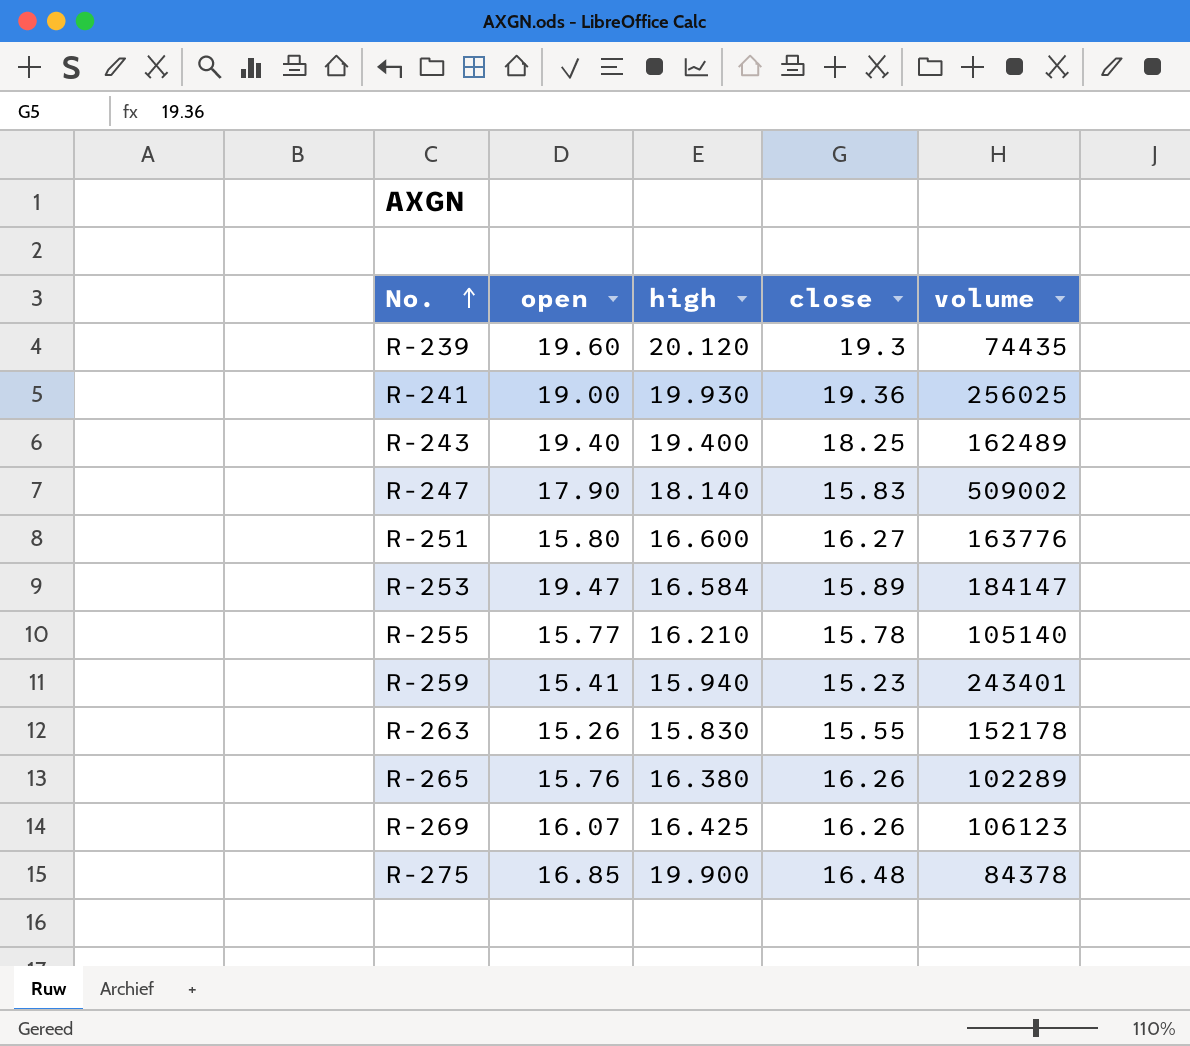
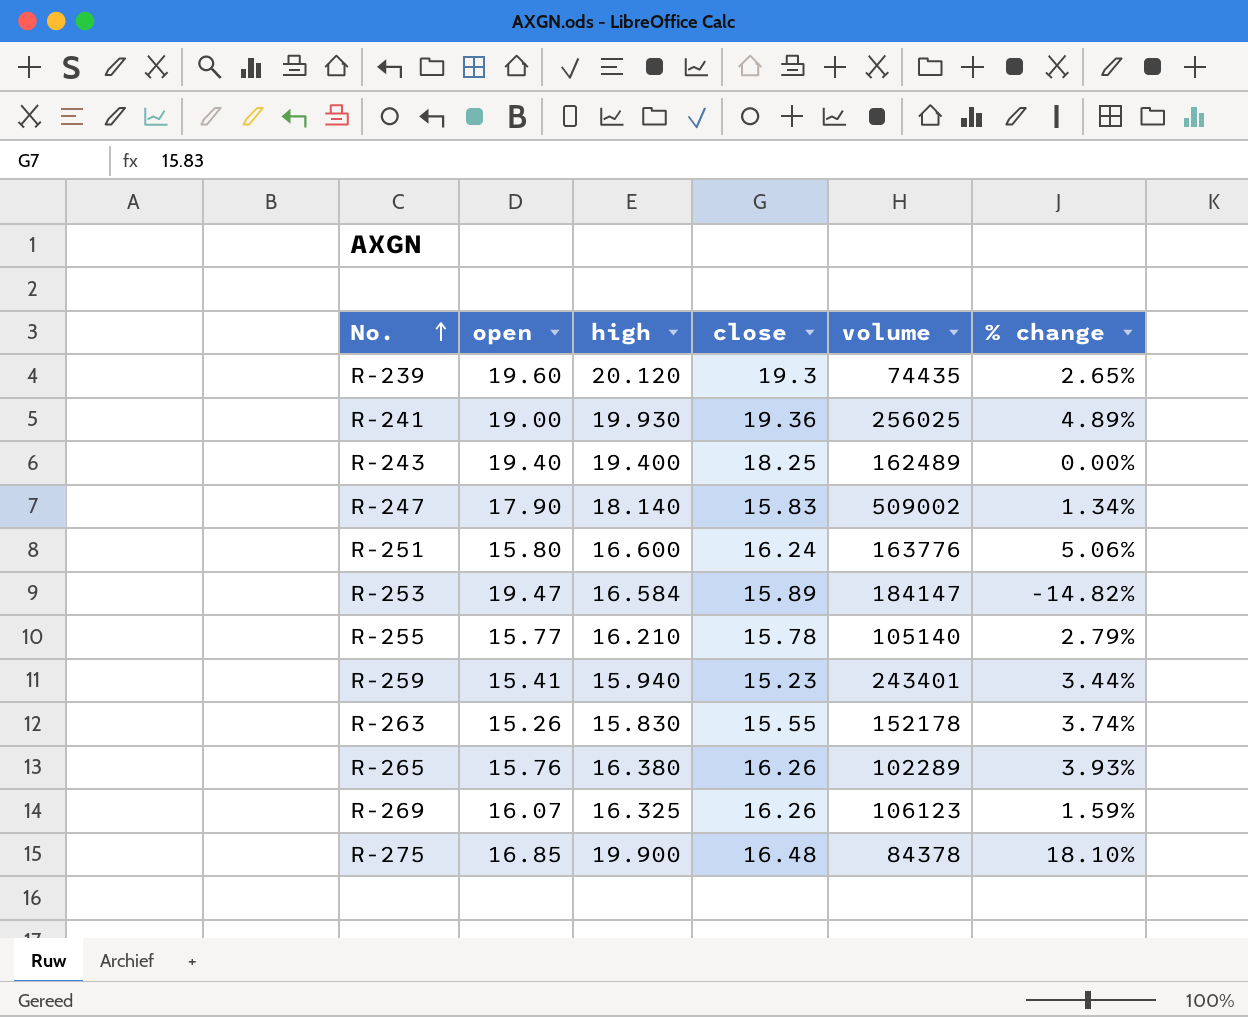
column % change | formula: none -> ([high] - [open]) / [open]
R-251 | close: 16.27 -> 16.24
R-269 | high: 16.425 -> 16.325

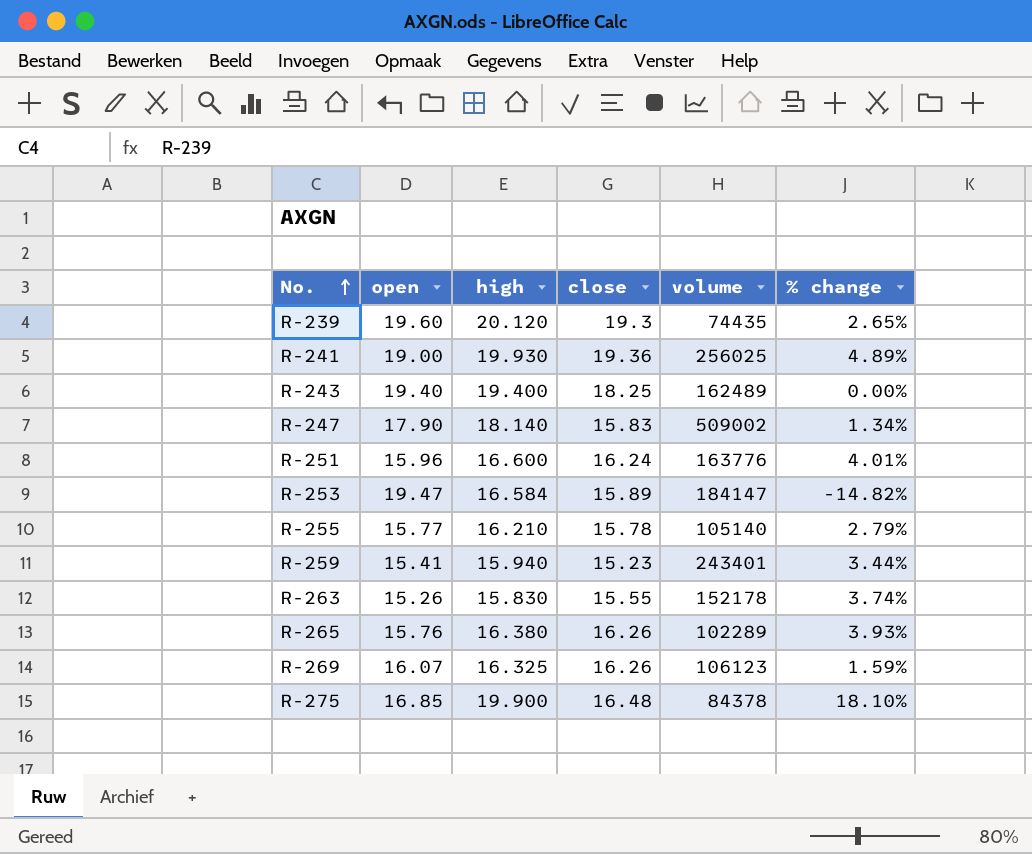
R-251 | open: 15.80 -> 15.96
R-251 | % change: 5.06% -> 4.01%

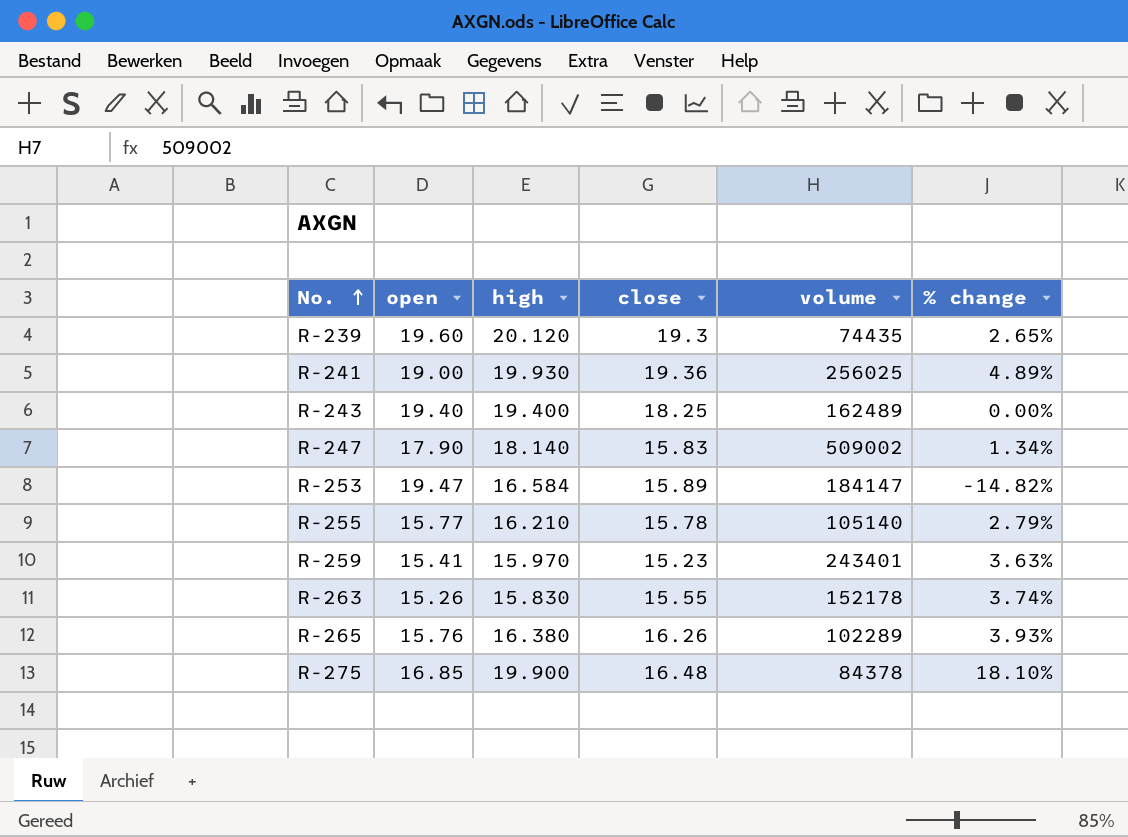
row R-251: 15.96 | 16.600 | 16.24 | 163776 | 4.01% -> none
row R-269: 16.07 | 16.325 | 16.26 | 106123 | 1.59% -> none
R-259 | high: 15.940 -> 15.970
R-259 | % change: 3.44% -> 3.63%

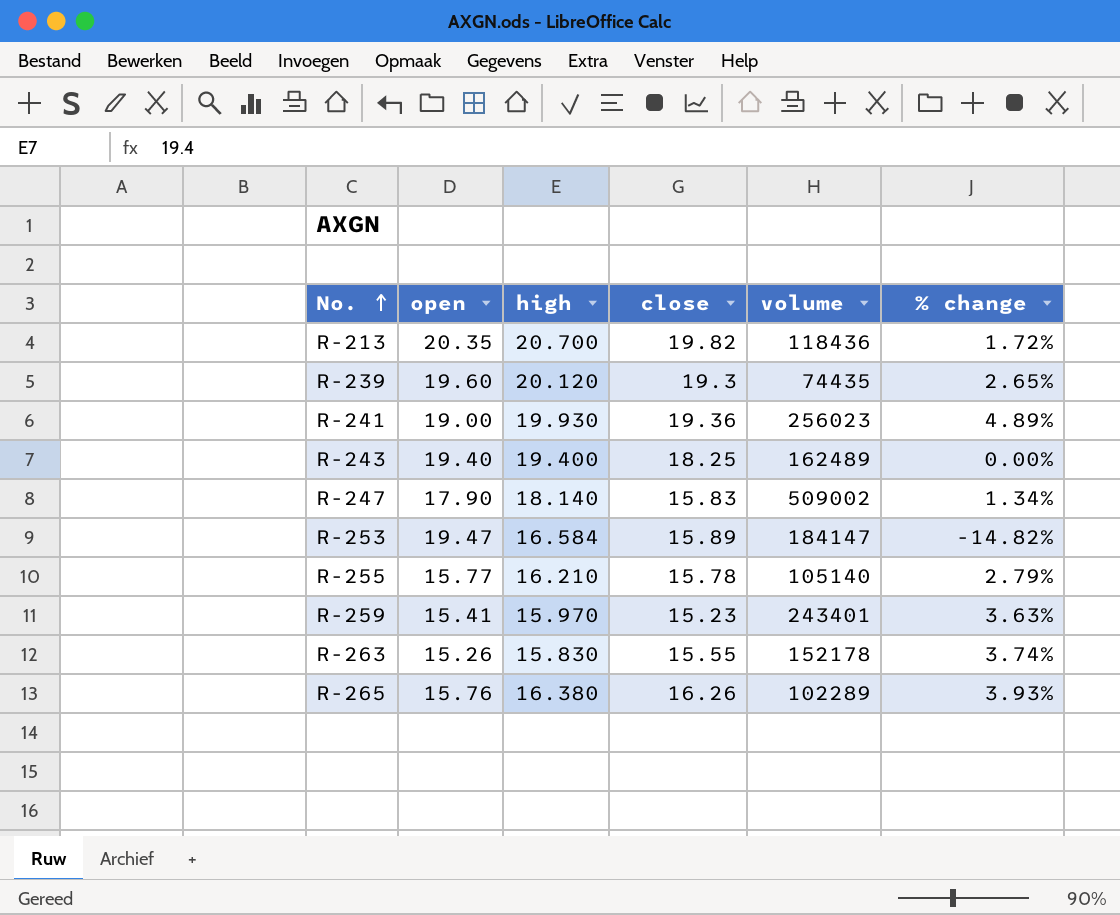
row R-275: 16.85 | 19.900 | 16.48 | 84378 | 18.10% -> none
row R-213: none -> 20.35 | 20.700 | 19.82 | 118436 | 1.72%
R-241 | volume: 256025 -> 256023

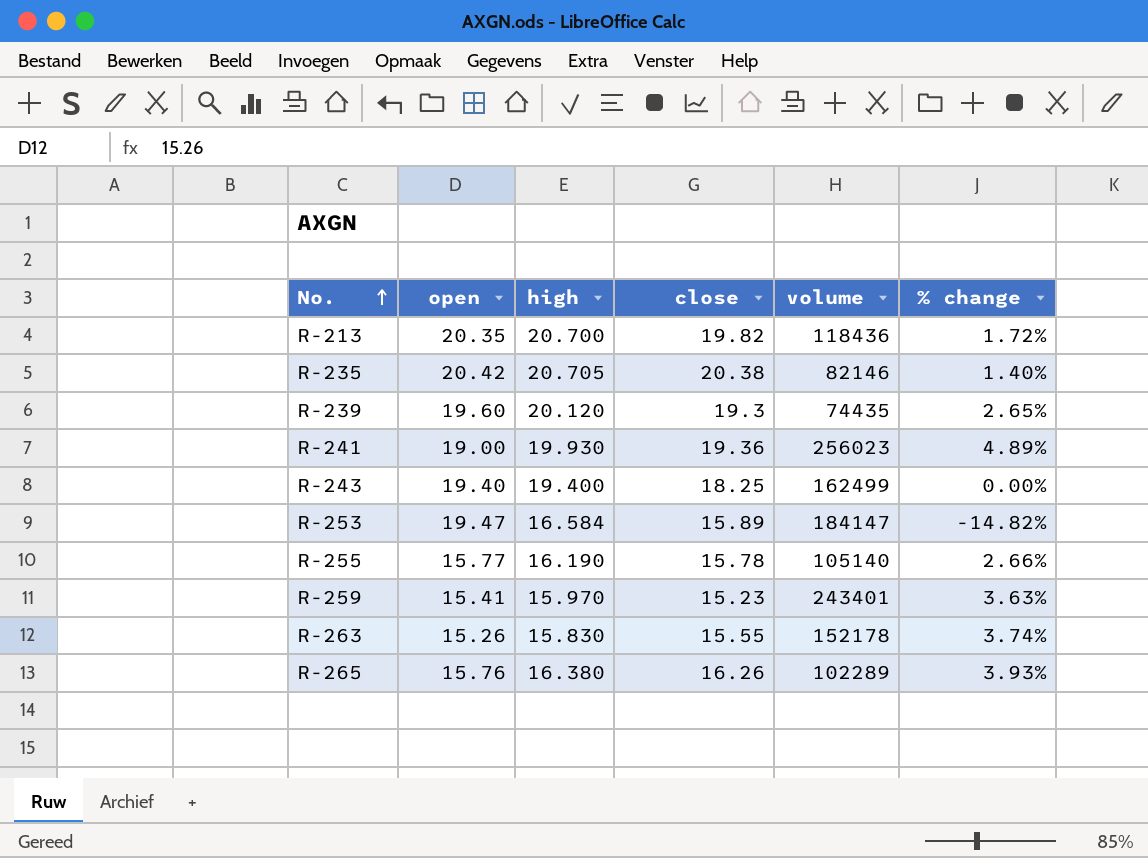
row R-247: 17.90 | 18.140 | 15.83 | 509002 | 1.34% -> none
row R-235: none -> 20.42 | 20.705 | 20.38 | 82146 | 1.40%
R-243 | volume: 162489 -> 162499
R-255 | high: 16.210 -> 16.190
R-255 | % change: 2.79% -> 2.66%

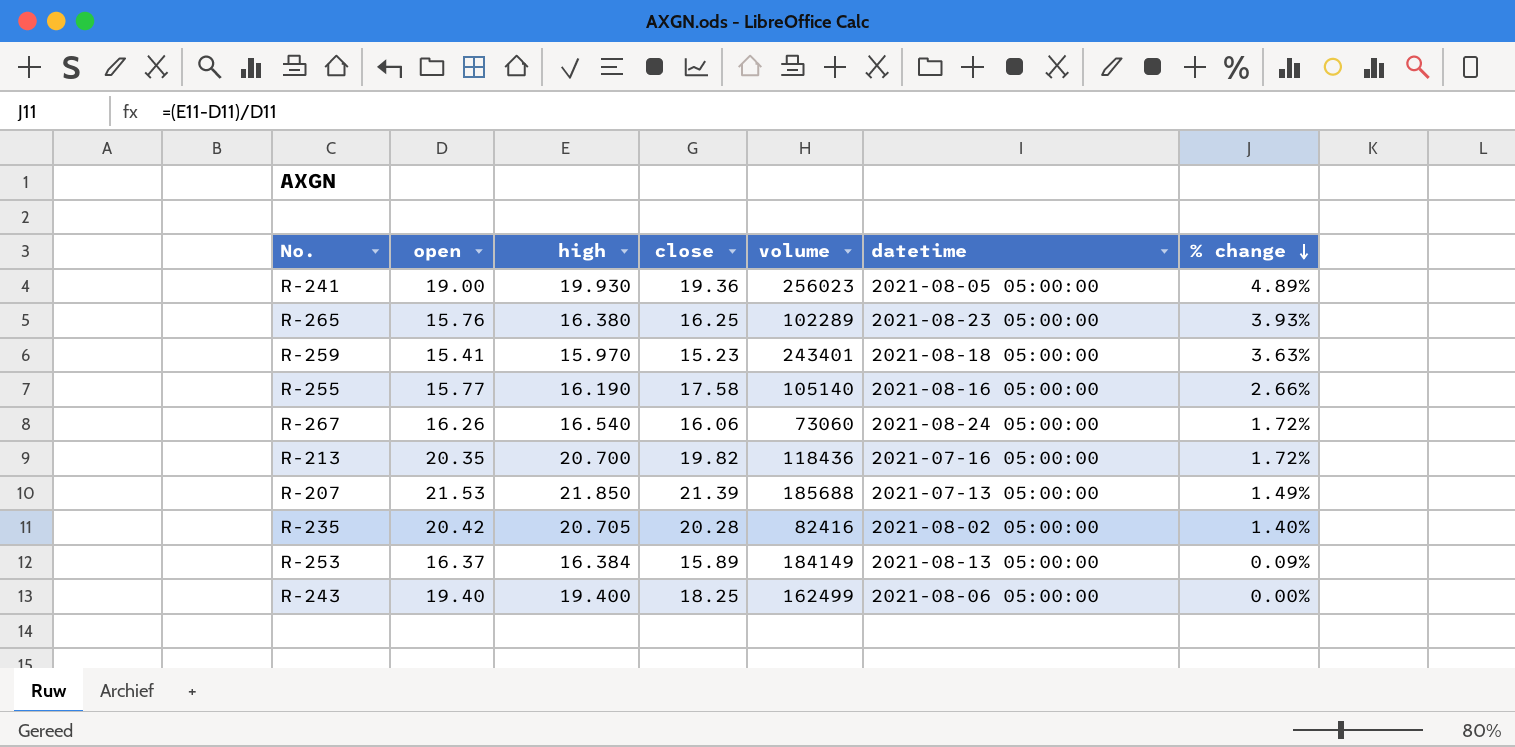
row order: No. ascending -> % change descending
column datetime | position: none -> 6
row R-239: 19.60 | 20.120 | 19.3 | 74435 | 2.65% -> none
row R-263: 15.26 | 15.830 | 15.55 | 152178 | 3.74% -> none
R-265 | close: 16.26 -> 16.25
R-255 | close: 15.78 -> 17.58
row R-267: none -> 16.26 | 16.540 | 16.06 | 73060 | 2021-08-24 05:00:00 | 1.72%
row R-207: none -> 21.53 | 21.850 | 21.39 | 185688 | 2021-07-13 05:00:00 | 1.49%
R-235 | close: 20.38 -> 20.28
R-235 | volume: 82146 -> 82416
R-253 | open: 19.47 -> 16.37
R-253 | high: 16.584 -> 16.384
R-253 | volume: 184147 -> 184149
R-253 | % change: -14.82% -> 0.09%

